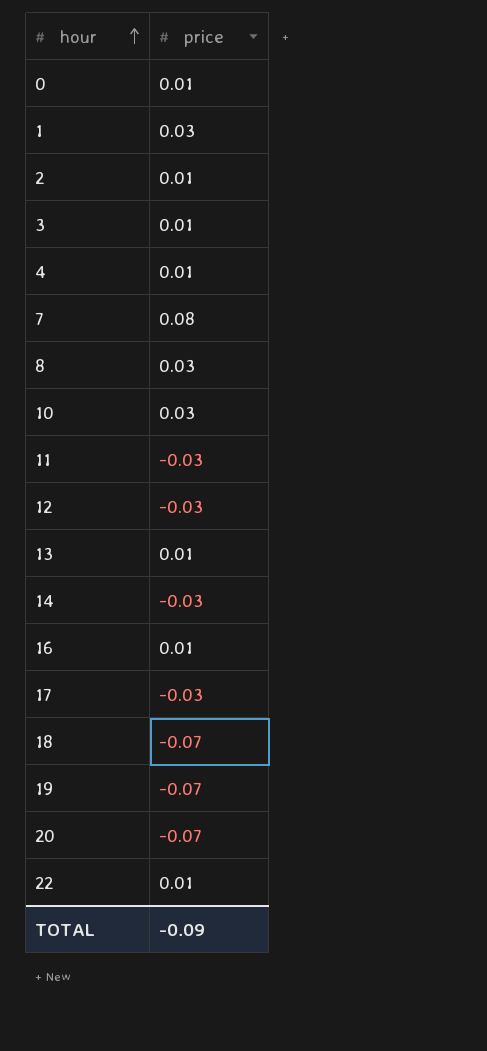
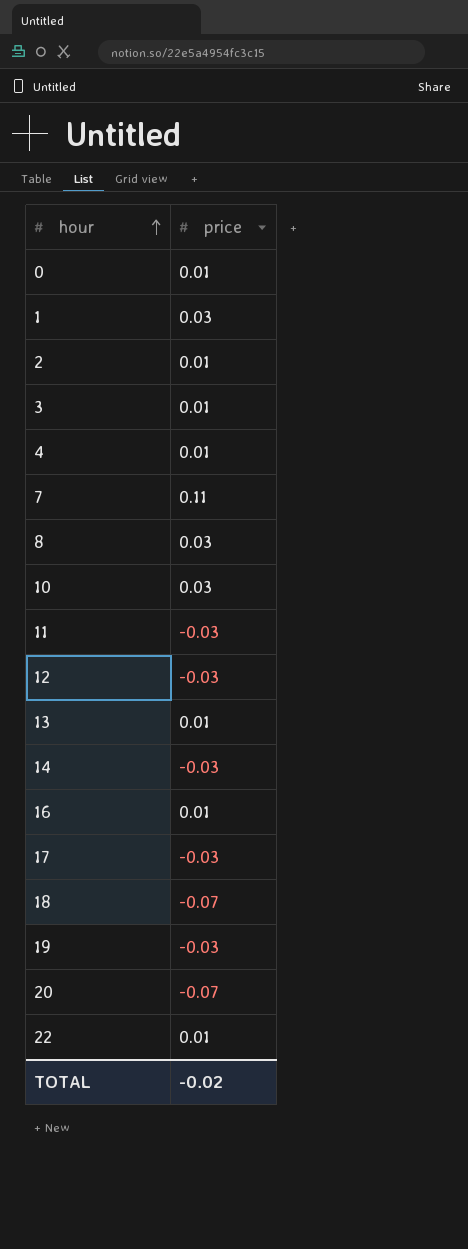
7 | price: 0.08 -> 0.11
19 | price: -0.07 -> -0.03
TOTAL | price: -0.09 -> -0.02

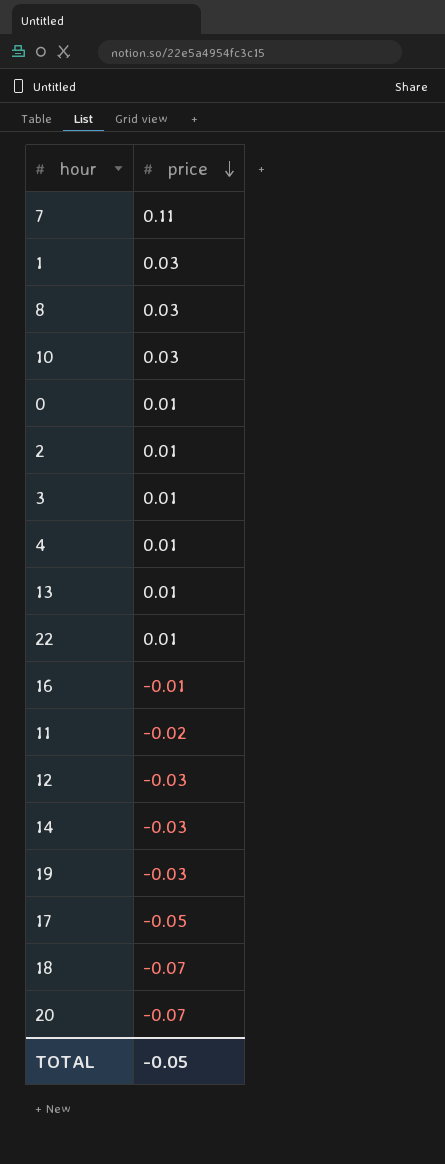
row order: hour ascending -> price descending
16 | price: 0.01 -> -0.01
11 | price: -0.03 -> -0.02
17 | price: -0.03 -> -0.05
TOTAL | price: -0.02 -> -0.05

